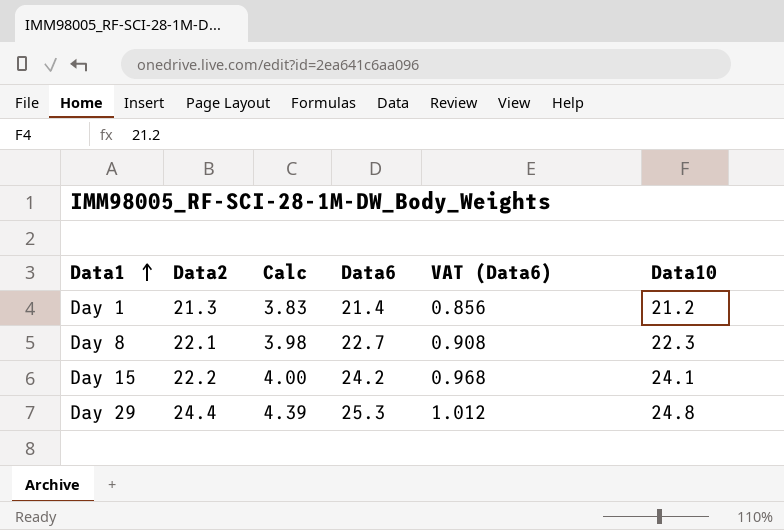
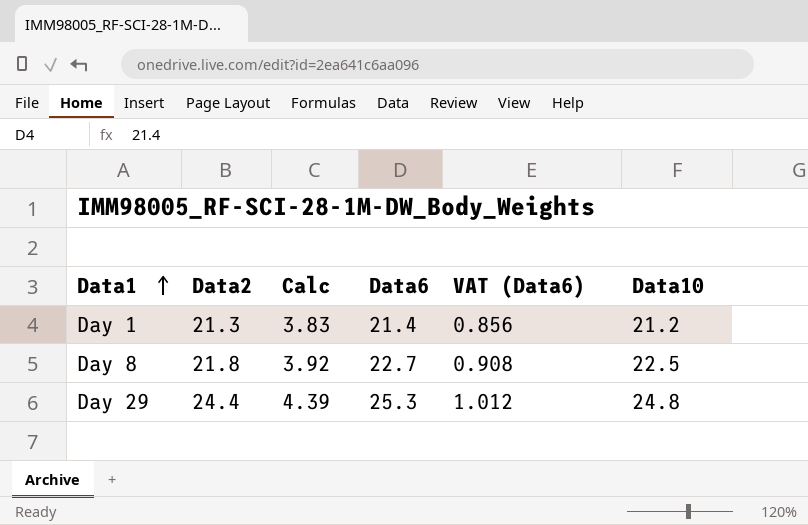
row Day 15: 22.2 | 4.00 | 24.2 | 0.968 | 24.1 -> none
Day 8 | Data2: 22.1 -> 21.8
Day 8 | Calc: 3.98 -> 3.92
Day 8 | Data10: 22.3 -> 22.5

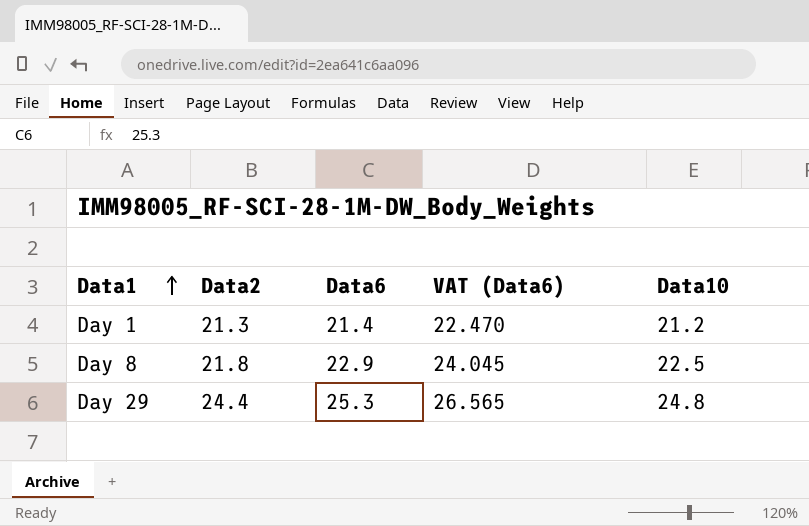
column Calc | formula: [Data2] * 0.18 -> none
column VAT (Data6) | formula: [Data6] * 0.04 -> [Data6] * 1.05
Day 8 | Data6: 22.7 -> 22.9

